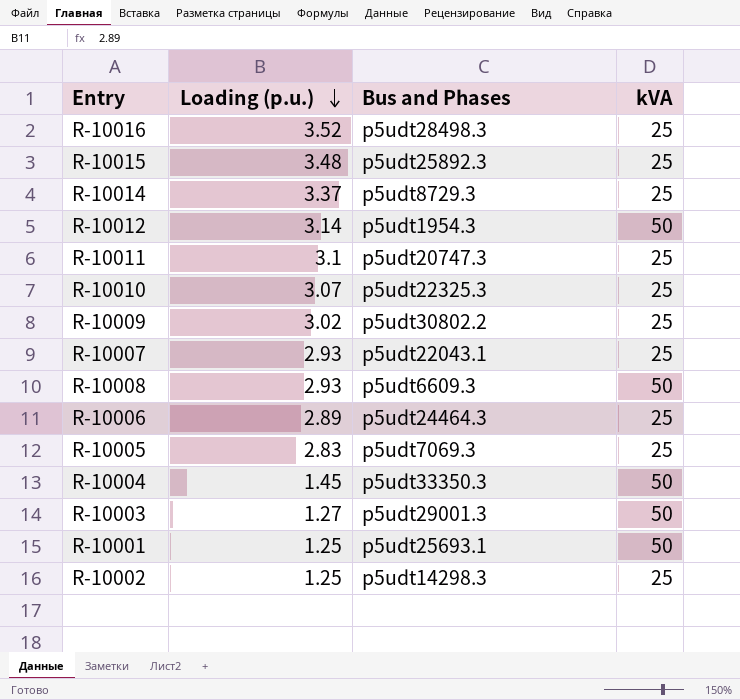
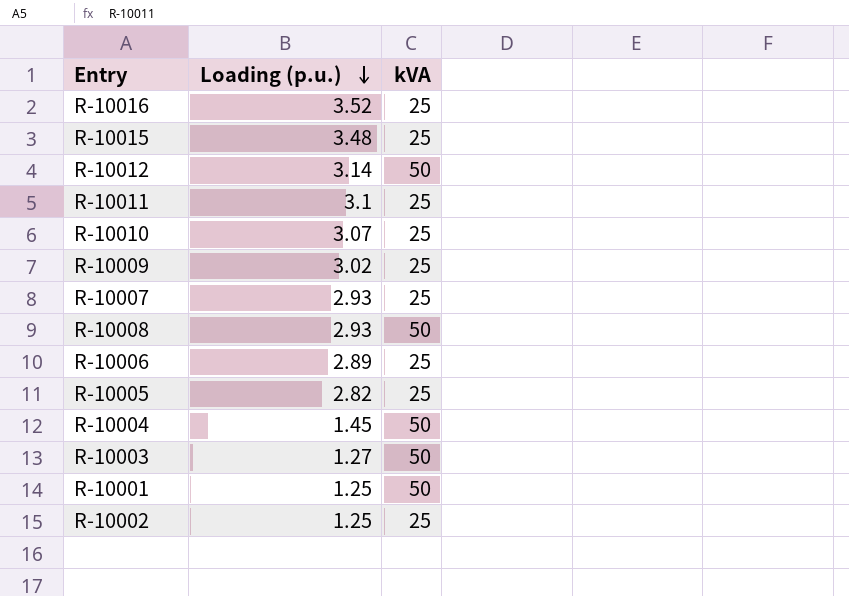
column Bus and Phases | position: 3 -> none
row R-10014: 3.37 | p5udt8729.3 | 25 -> none
R-10005 | Loading (p.u.): 2.83 -> 2.82

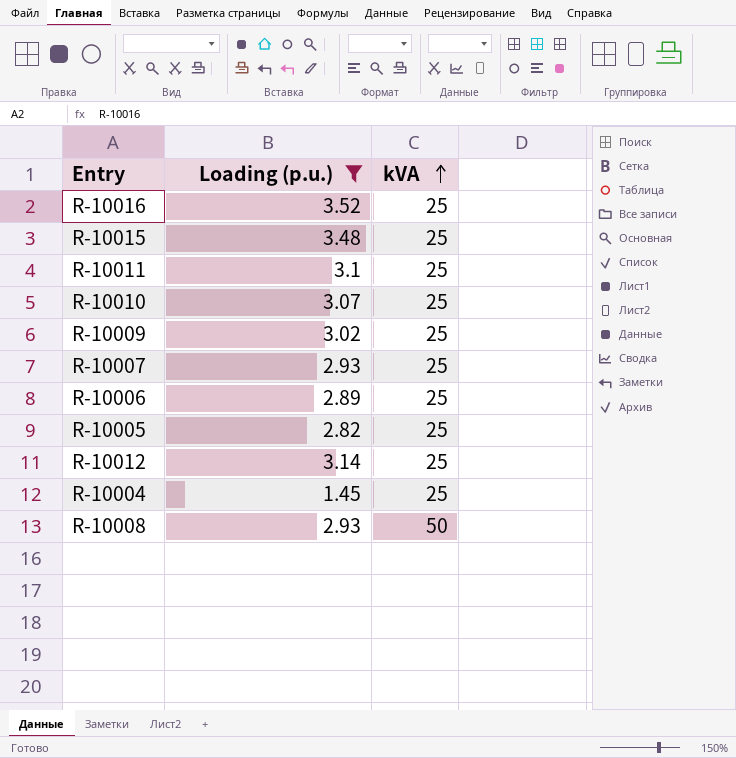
filter: none -> Loading (p.u.) >= 1.45
row order: Loading (p.u.) descending -> kVA ascending
R-10012 | kVA: 50 -> 25
R-10004 | kVA: 50 -> 25

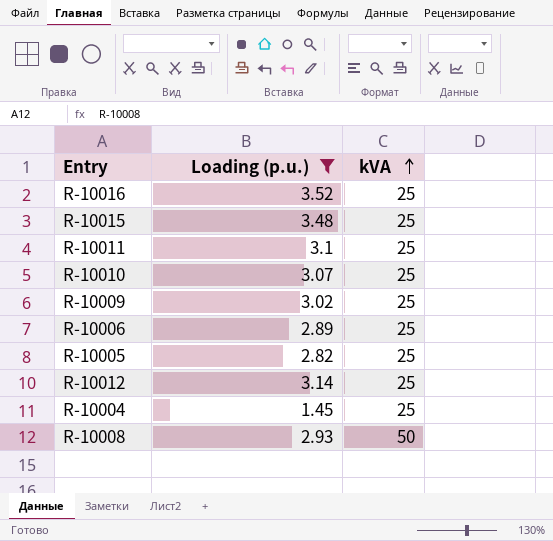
row R-10007: 2.93 | 25 -> none

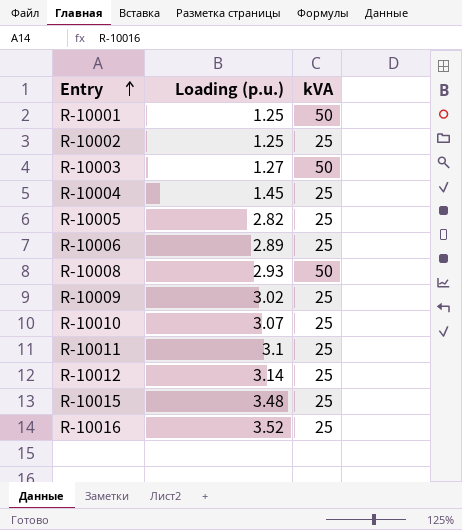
filter: Loading (p.u.) >= 1.45 -> none
row order: kVA ascending -> Entry ascending

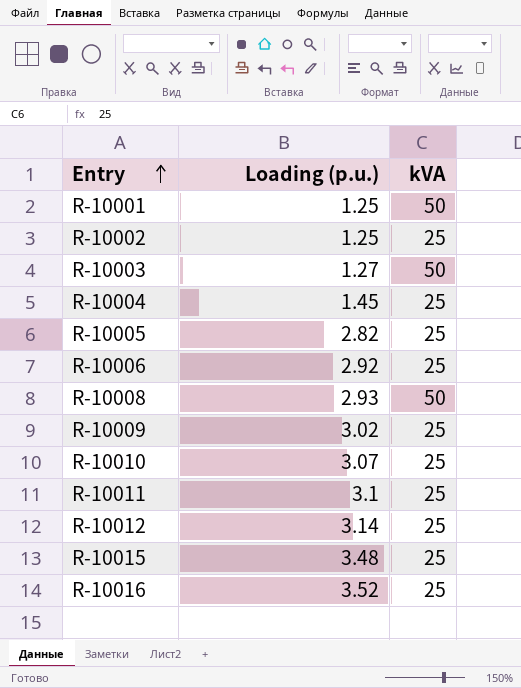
R-10006 | Loading (p.u.): 2.89 -> 2.92

